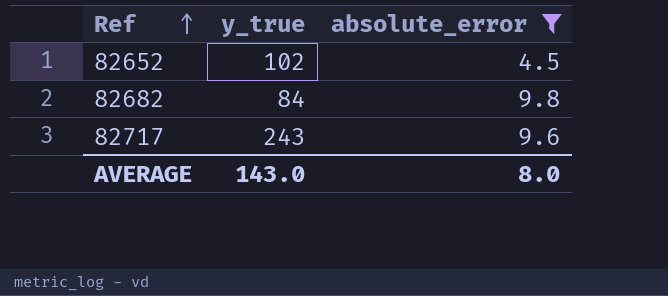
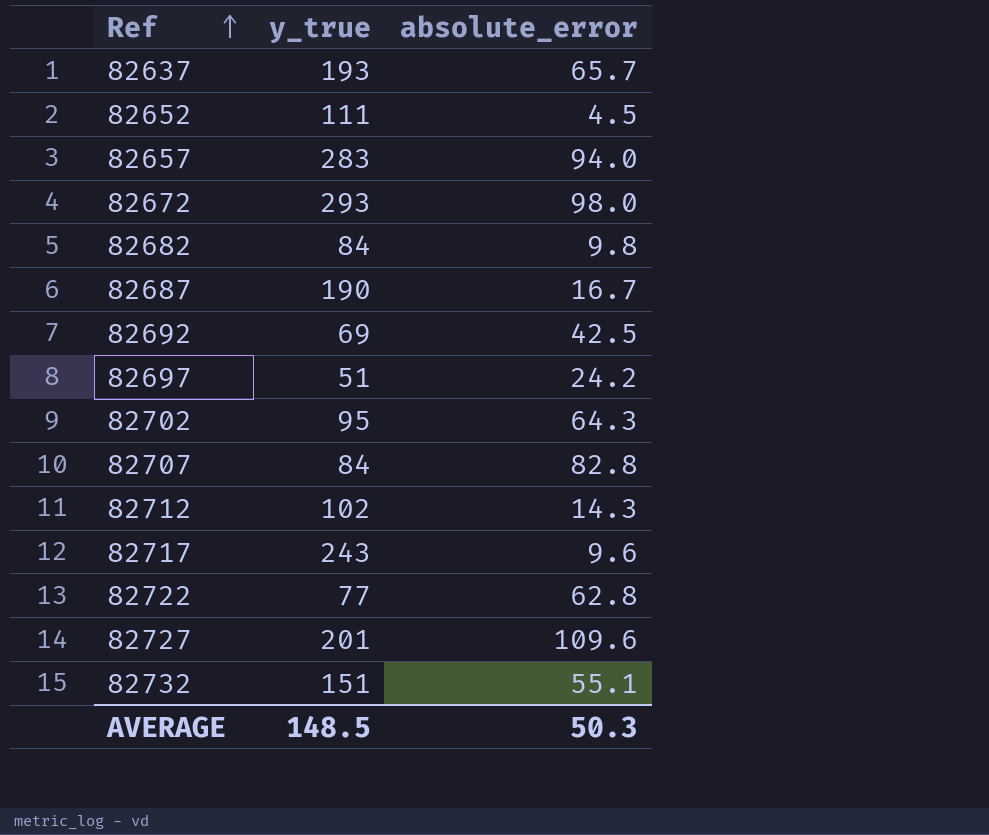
filter: absolute_error <= 9.8 -> none
82652 | y_true: 102 -> 111
AVERAGE | y_true: 143.0 -> 148.5
AVERAGE | absolute_error: 8.0 -> 50.3

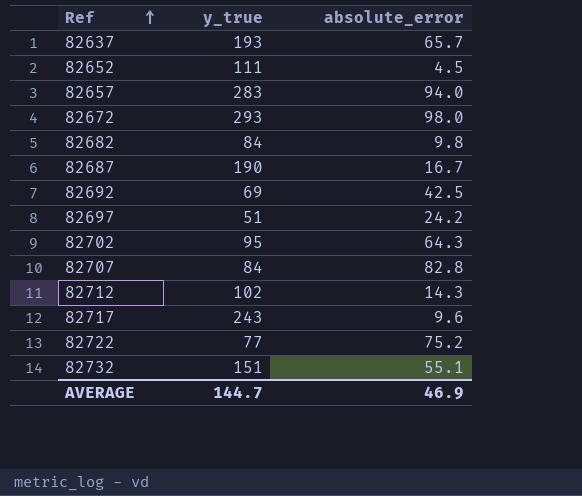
row 82727: 201 | 109.6 -> none
82722 | absolute_error: 62.8 -> 75.2
AVERAGE | y_true: 148.5 -> 144.7
AVERAGE | absolute_error: 50.3 -> 46.9

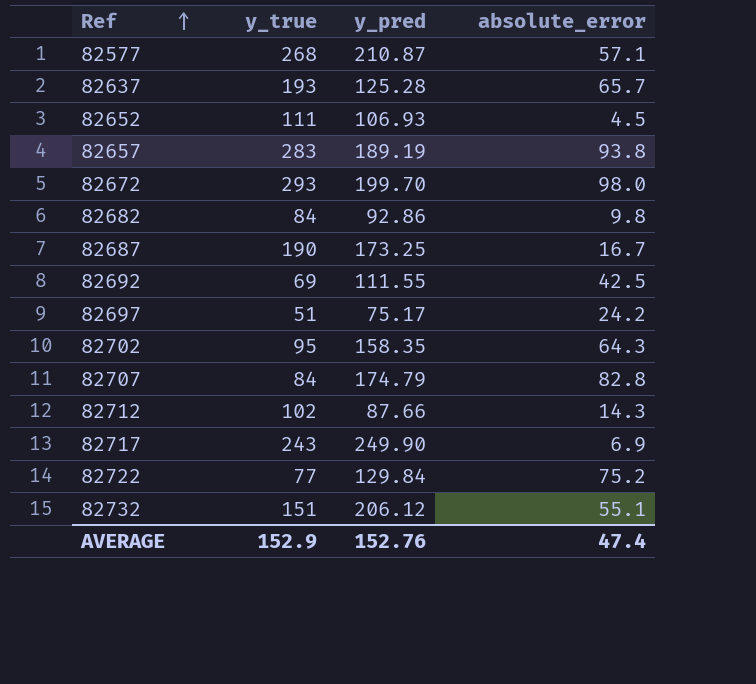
column y_pred | position: none -> 3
row 82577: none -> 268 | 210.87 | 57.1
82657 | absolute_error: 94.0 -> 93.8
82717 | absolute_error: 9.6 -> 6.9
AVERAGE | y_true: 144.7 -> 152.9
AVERAGE | absolute_error: 46.9 -> 47.4

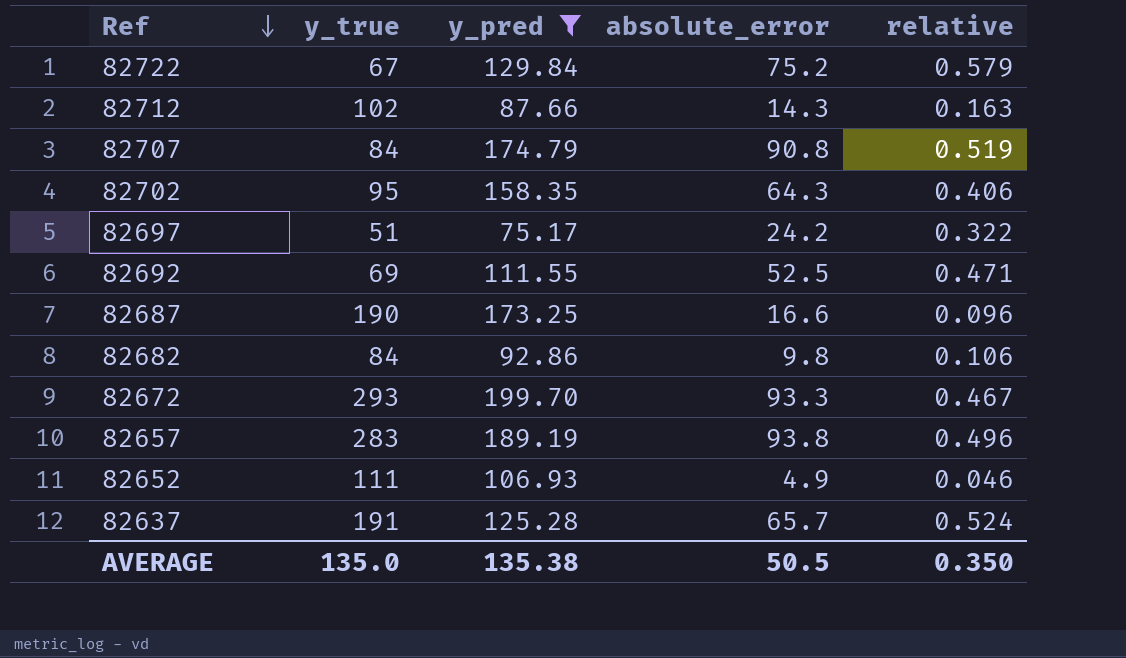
filter: none -> y_pred <= 199.70
row order: Ref ascending -> Ref descending
column relative | formula: none -> [absolute_error] / [y_pred]
82722 | y_true: 77 -> 67
82707 | absolute_error: 82.8 -> 90.8
82692 | absolute_error: 42.5 -> 52.5
82687 | absolute_error: 16.7 -> 16.6
82672 | absolute_error: 98.0 -> 93.3
82652 | absolute_error: 4.5 -> 4.9
82637 | y_true: 193 -> 191
AVERAGE | y_true: 152.9 -> 135.0
AVERAGE | y_pred: 152.76 -> 135.38
AVERAGE | absolute_error: 47.4 -> 50.5

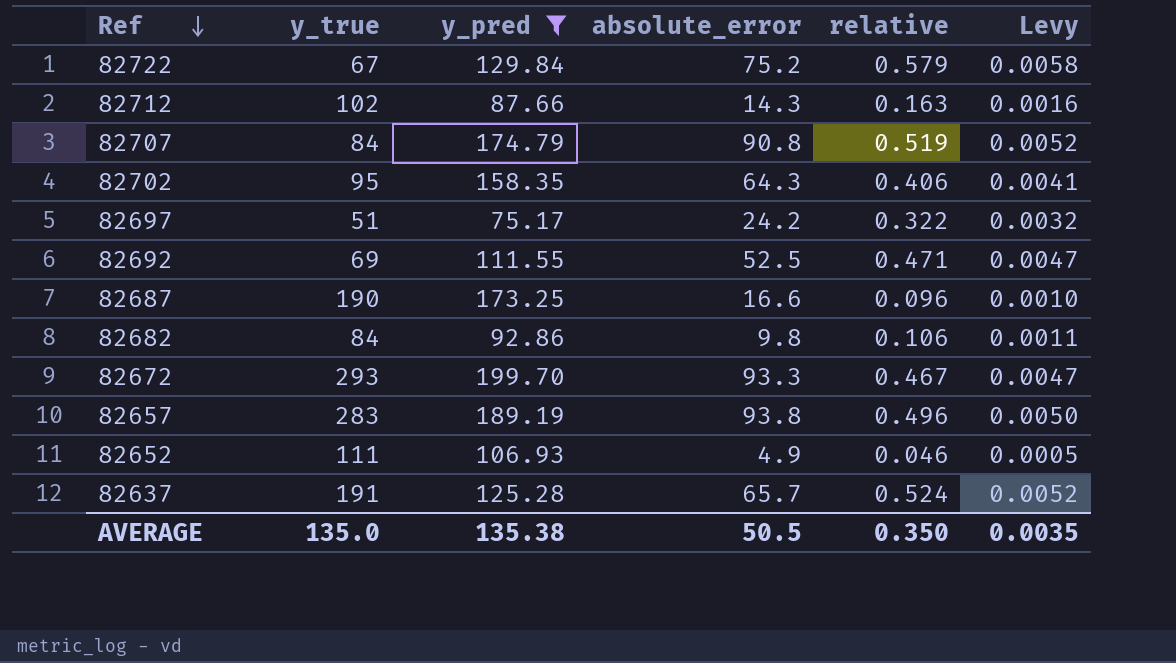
column Levy | formula: none -> [relative] * 0.01

